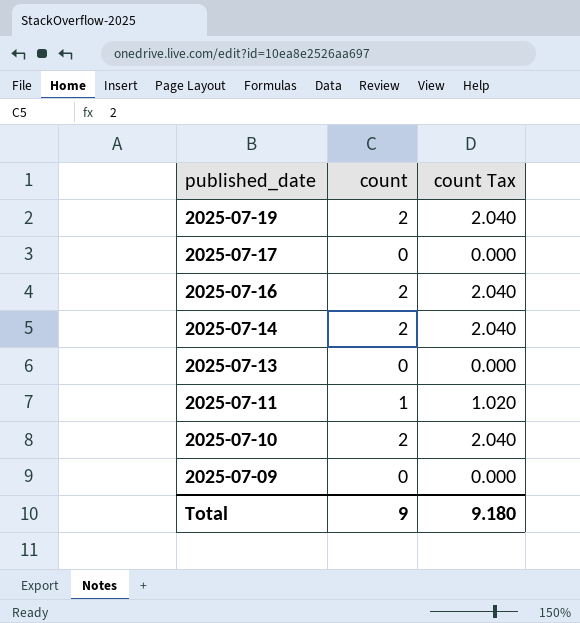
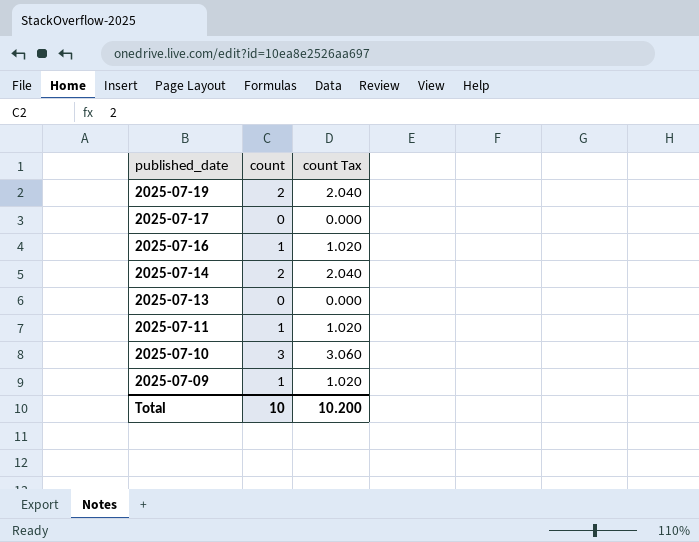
2025-07-16 | count: 2 -> 1
2025-07-16 | count Tax: 2.040 -> 1.020
2025-07-10 | count: 2 -> 3
2025-07-10 | count Tax: 2.040 -> 3.060
2025-07-09 | count: 0 -> 1
2025-07-09 | count Tax: 0.000 -> 1.020
Total | count: 9 -> 10
Total | count Tax: 9.180 -> 10.200

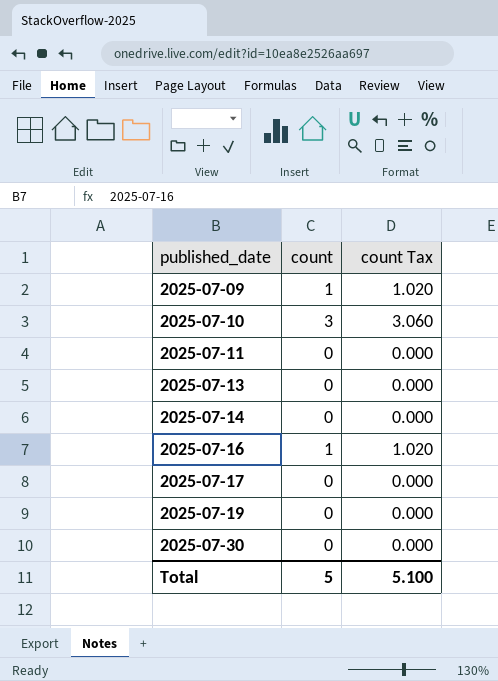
row order: published_date descending -> published_date ascending
2025-07-11 | count: 1 -> 0
2025-07-11 | count Tax: 1.020 -> 0.000
2025-07-14 | count: 2 -> 0
2025-07-14 | count Tax: 2.040 -> 0.000
2025-07-19 | count: 2 -> 0
2025-07-19 | count Tax: 2.040 -> 0.000
row 2025-07-30: none -> 0 | 0.000
Total | count: 10 -> 5
Total | count Tax: 10.200 -> 5.100

